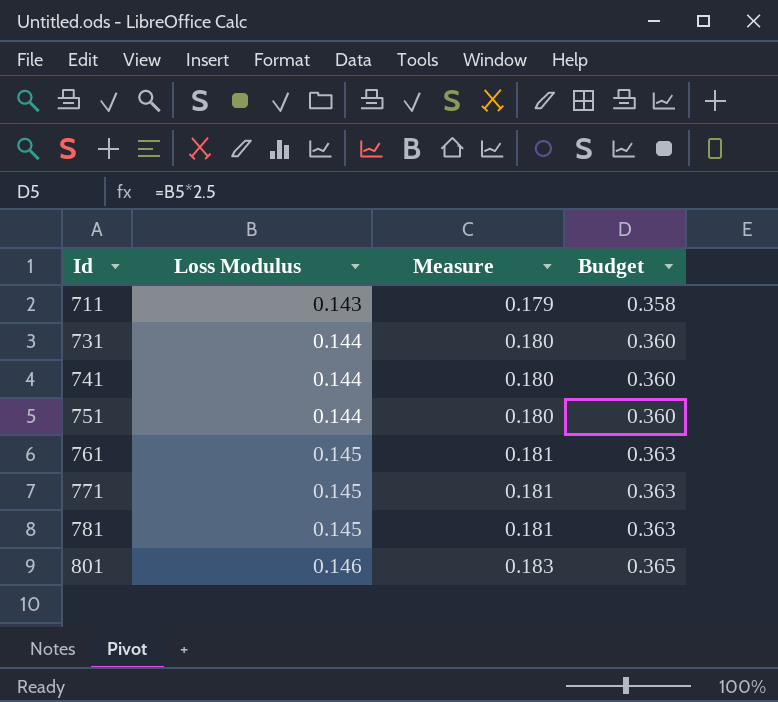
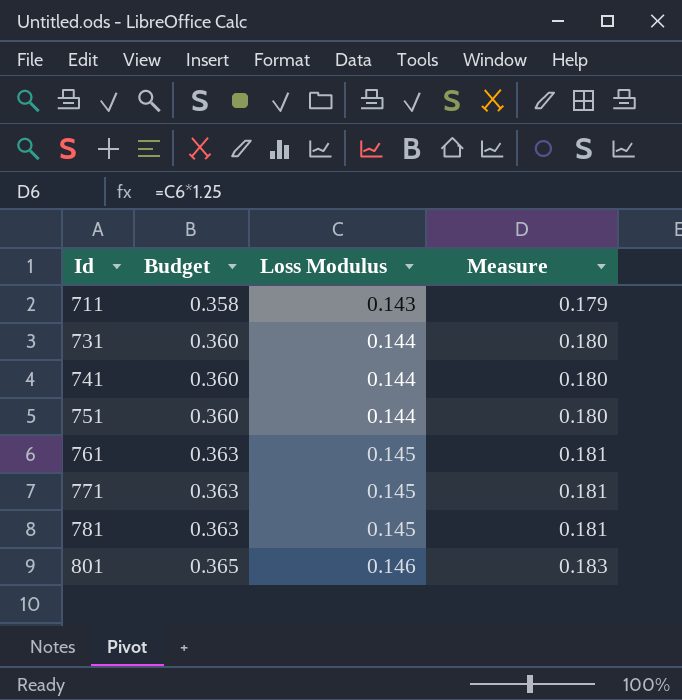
column Budget | position: 4 -> 2

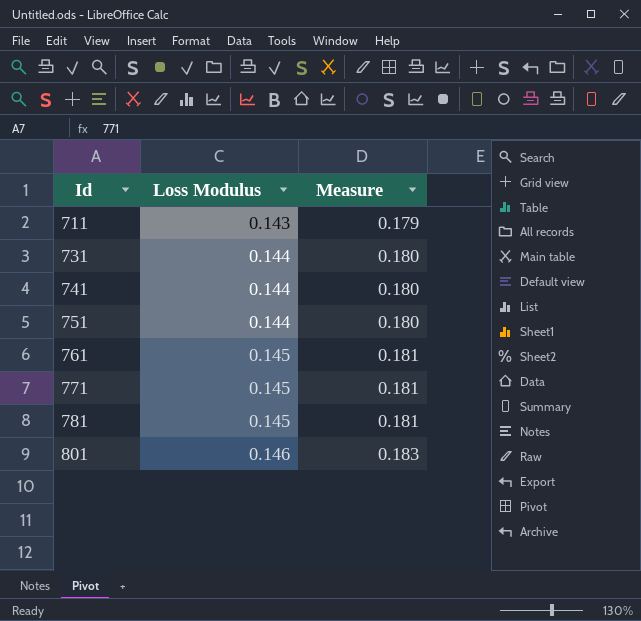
column Budget | formula: [Loss Modulus] * 2.5 -> none

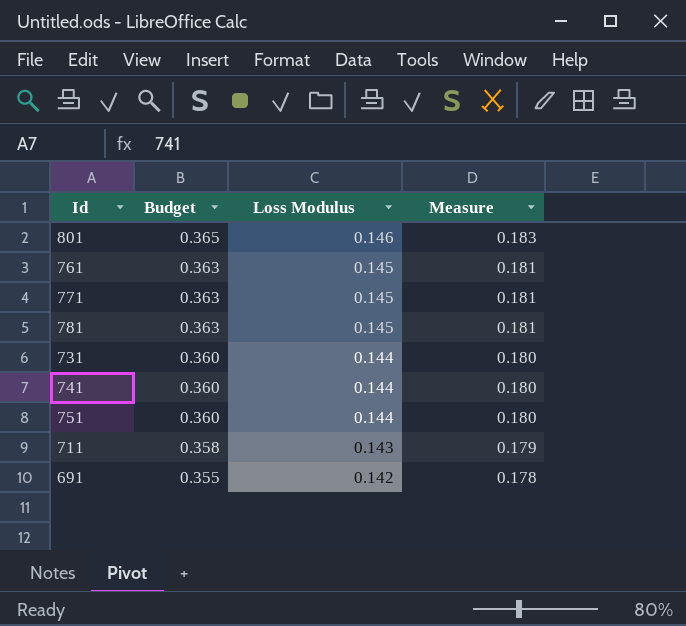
row order: Id ascending -> Budget descending
column Budget | formula: none -> [Loss Modulus] * 2.5
row 691: none -> 0.355 | 0.142 | 0.178

